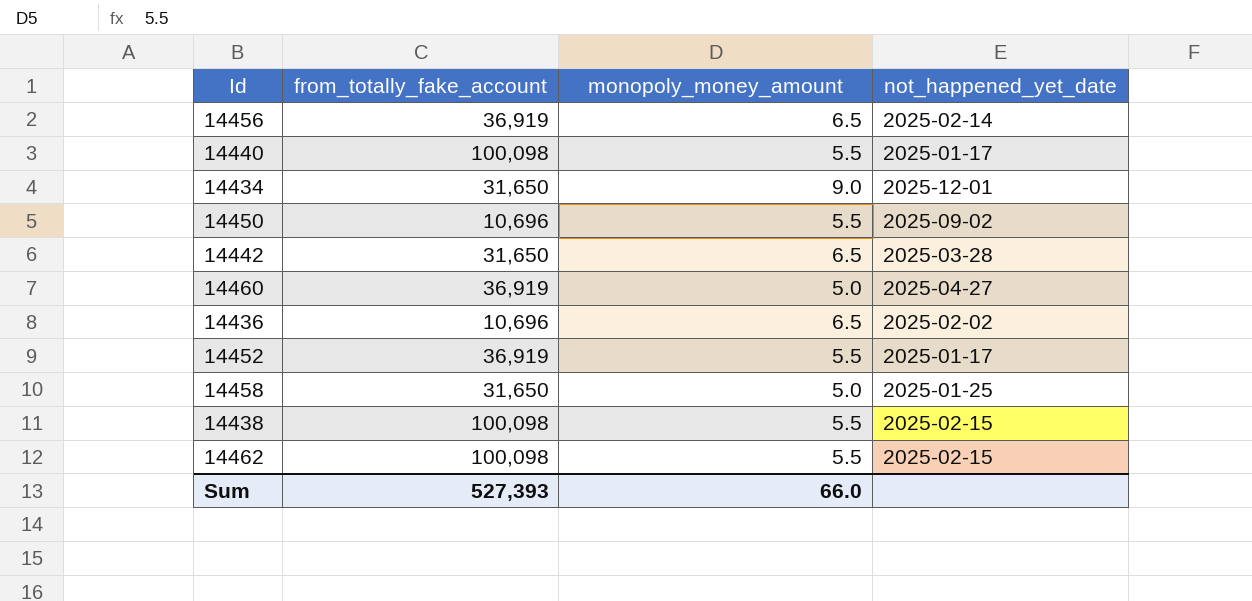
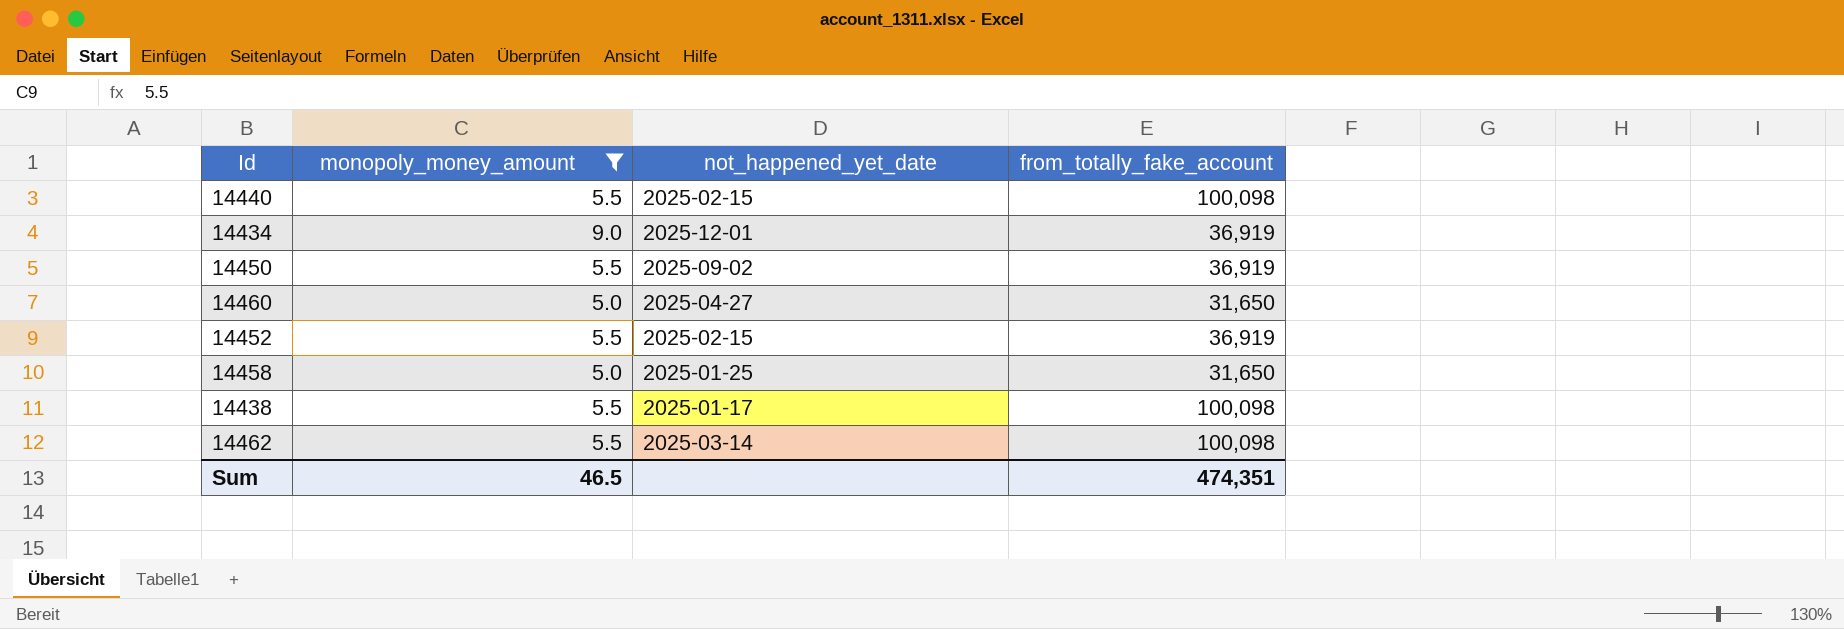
filter: none -> monopoly_money_amount != 6.5
column from_totally_fake_account | position: 2 -> 4
14440 | not_happened_yet_date: 2025-01-17 -> 2025-02-15
14434 | from_totally_fake_account: 31,650 -> 36,919
14450 | from_totally_fake_account: 10,696 -> 36,919
14460 | from_totally_fake_account: 36,919 -> 31,650
14452 | not_happened_yet_date: 2025-01-17 -> 2025-02-15
14438 | not_happened_yet_date: 2025-02-15 -> 2025-01-17
14462 | not_happened_yet_date: 2025-02-15 -> 2025-03-14
Sum | monopoly_money_amount: 66.0 -> 46.5
Sum | from_totally_fake_account: 527,393 -> 474,351

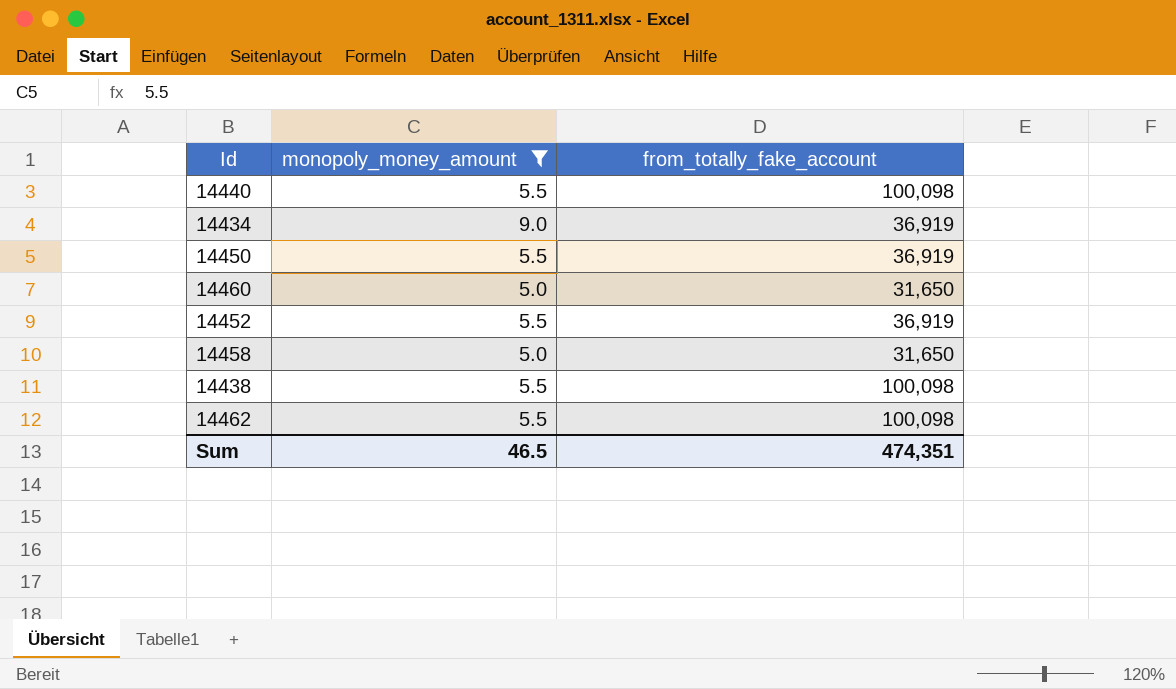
column not_happened_yet_date | position: 3 -> none

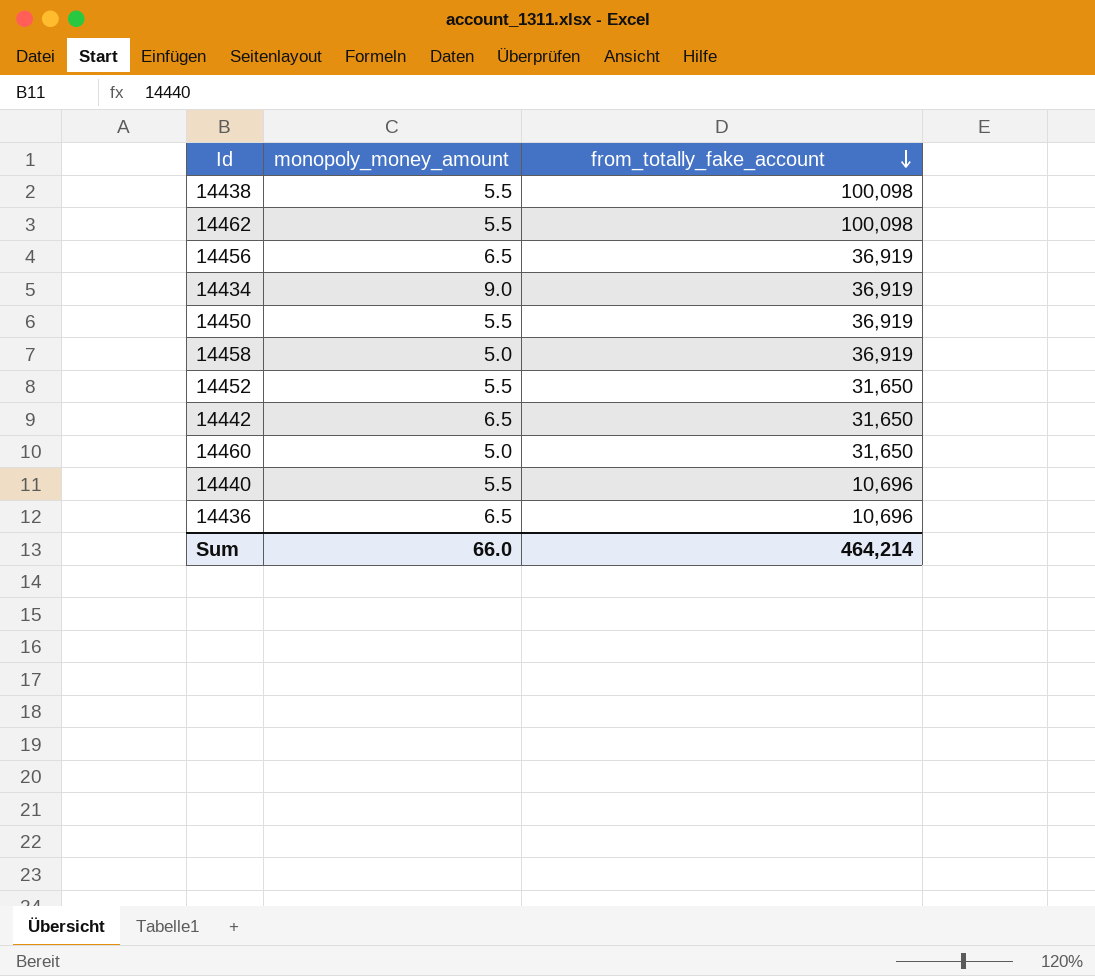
filter: monopoly_money_amount != 6.5 -> none
row order: none -> from_totally_fake_account descending
14458 | from_totally_fake_account: 31,650 -> 36,919
14452 | from_totally_fake_account: 36,919 -> 31,650
14440 | from_totally_fake_account: 100,098 -> 10,696
Sum | monopoly_money_amount: 46.5 -> 66.0
Sum | from_totally_fake_account: 474,351 -> 464,214

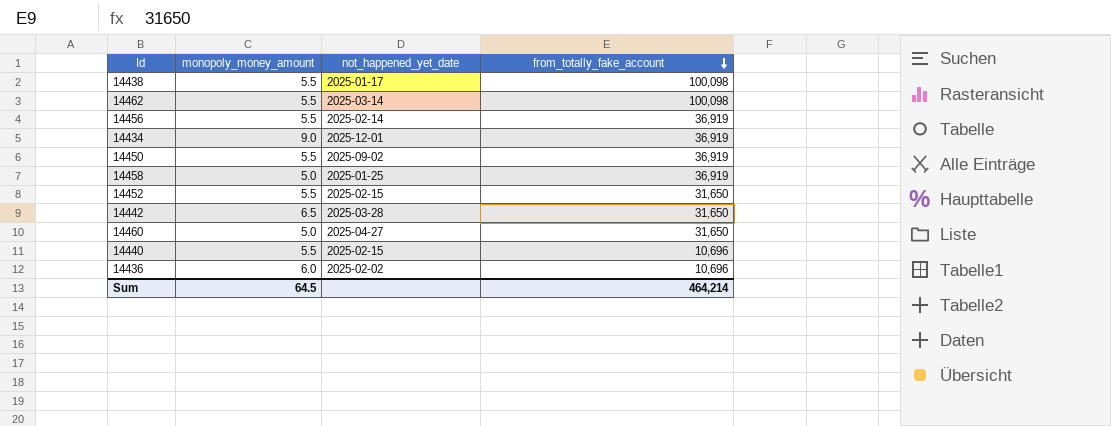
column not_happened_yet_date | position: none -> 3
14456 | monopoly_money_amount: 6.5 -> 5.5
14436 | monopoly_money_amount: 6.5 -> 6.0
Sum | monopoly_money_amount: 66.0 -> 64.5

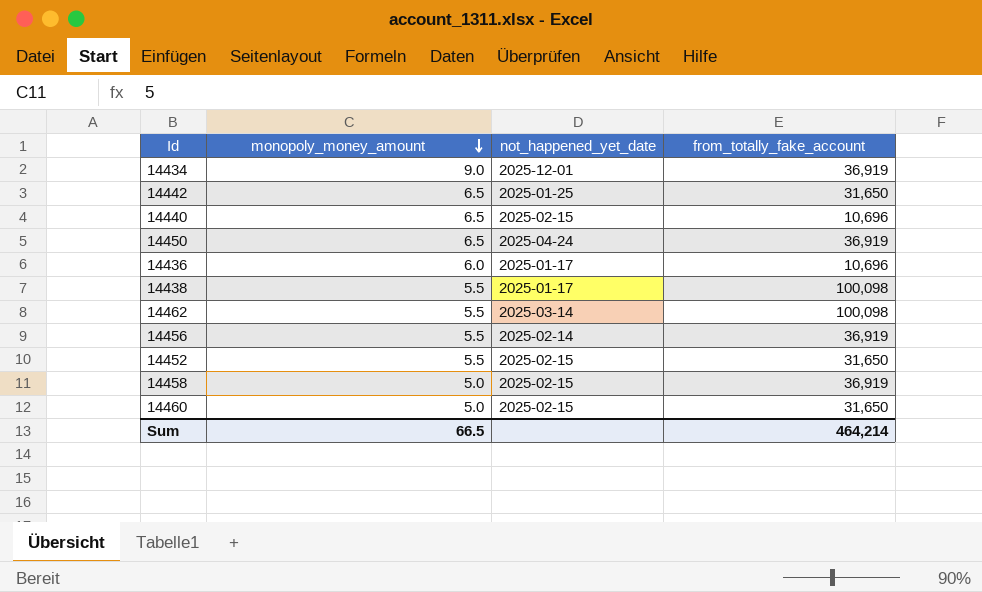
row order: from_totally_fake_account descending -> monopoly_money_amount descending
14442 | not_happened_yet_date: 2025-03-28 -> 2025-01-25
14440 | monopoly_money_amount: 5.5 -> 6.5
14450 | monopoly_money_amount: 5.5 -> 6.5
14450 | not_happened_yet_date: 2025-09-02 -> 2025-04-24
14436 | not_happened_yet_date: 2025-02-02 -> 2025-01-17
14458 | not_happened_yet_date: 2025-01-25 -> 2025-02-15
14460 | not_happened_yet_date: 2025-04-27 -> 2025-02-15
Sum | monopoly_money_amount: 64.5 -> 66.5

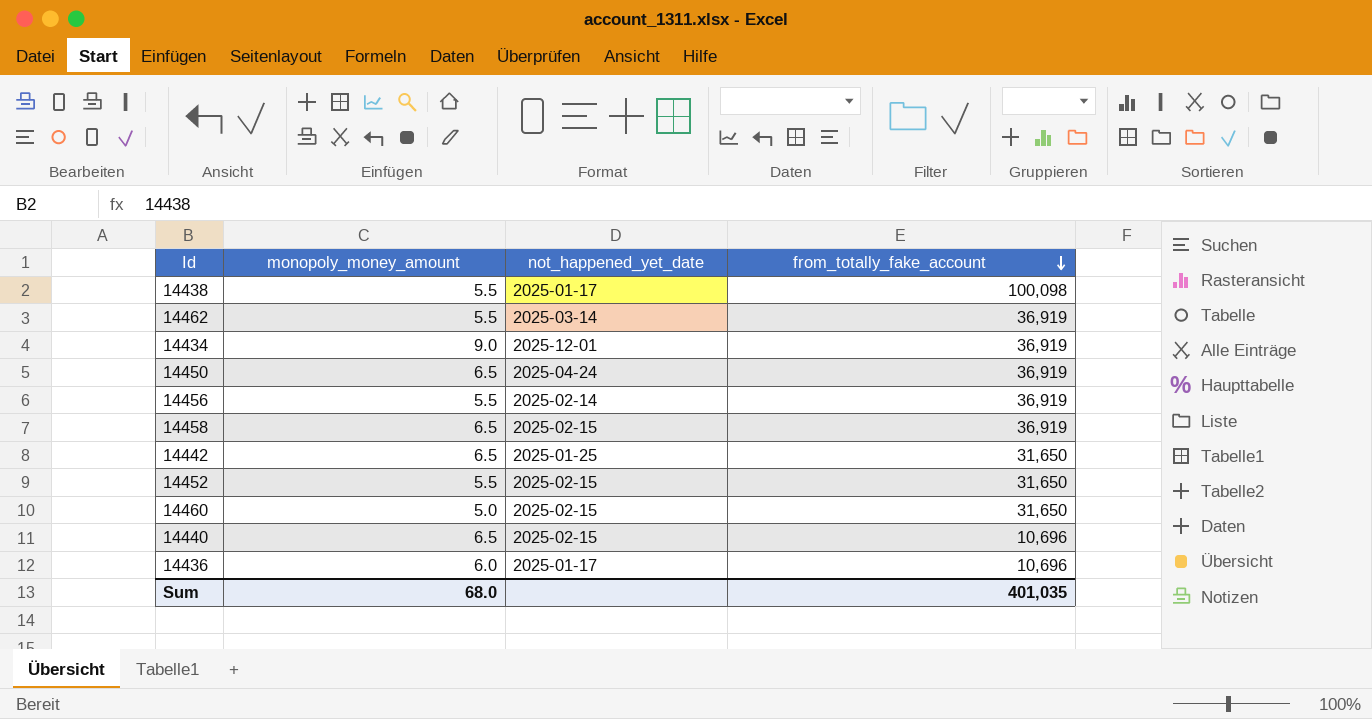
row order: monopoly_money_amount descending -> from_totally_fake_account descending
14462 | from_totally_fake_account: 100,098 -> 36,919
14458 | monopoly_money_amount: 5.0 -> 6.5
Sum | monopoly_money_amount: 66.5 -> 68.0
Sum | from_totally_fake_account: 464,214 -> 401,035

